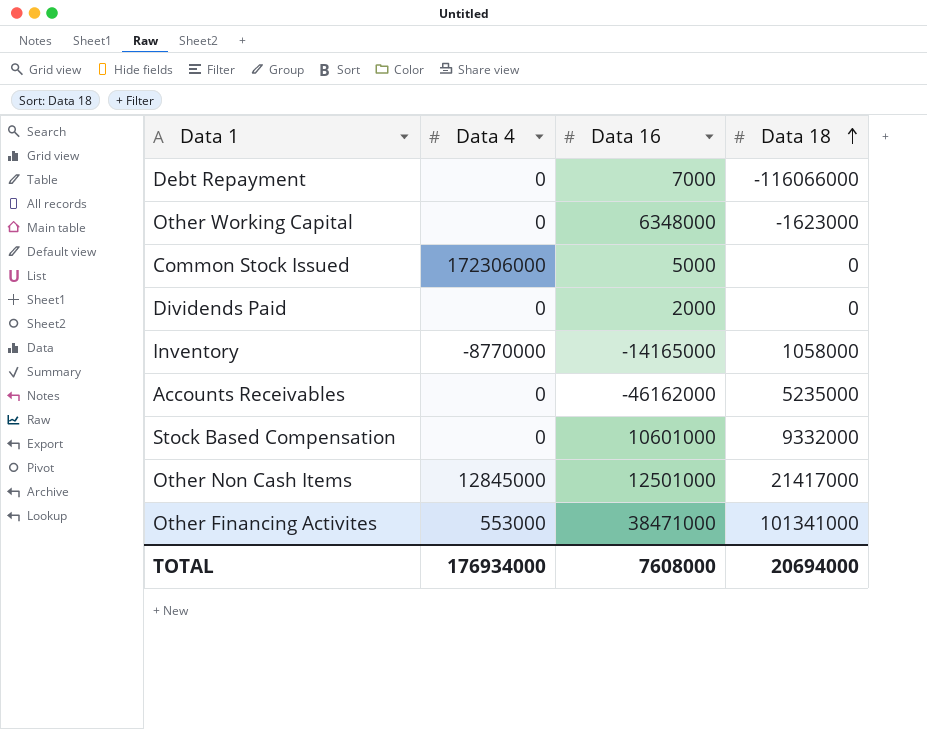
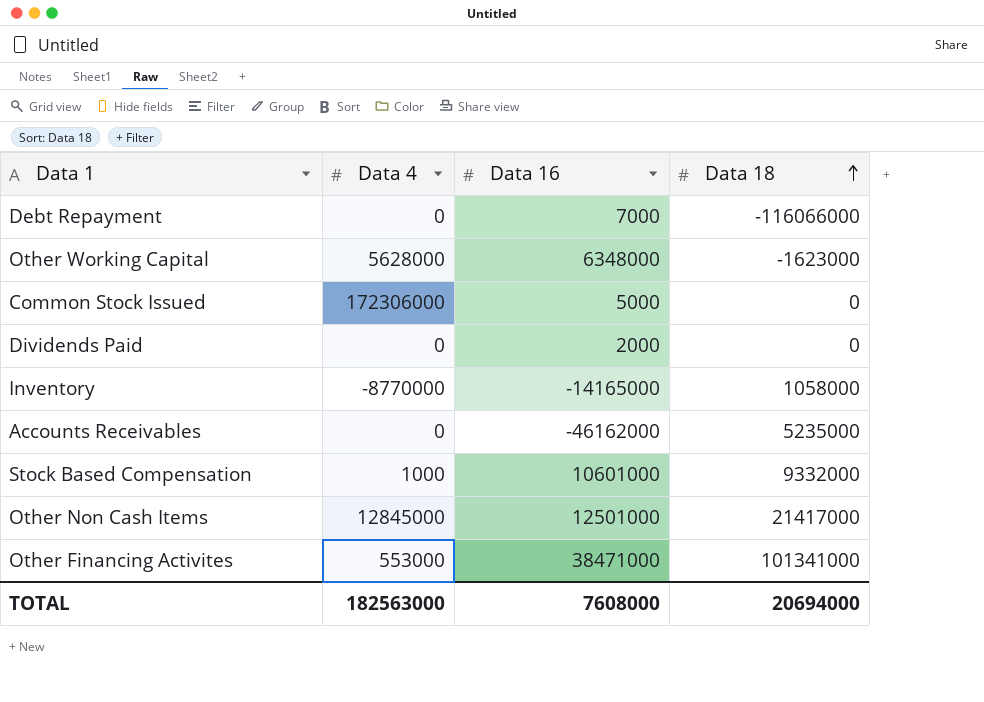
Other Working Capital | Data 4: 0 -> 5628000
Stock Based Compensation | Data 4: 0 -> 1000
TOTAL | Data 4: 176934000 -> 182563000

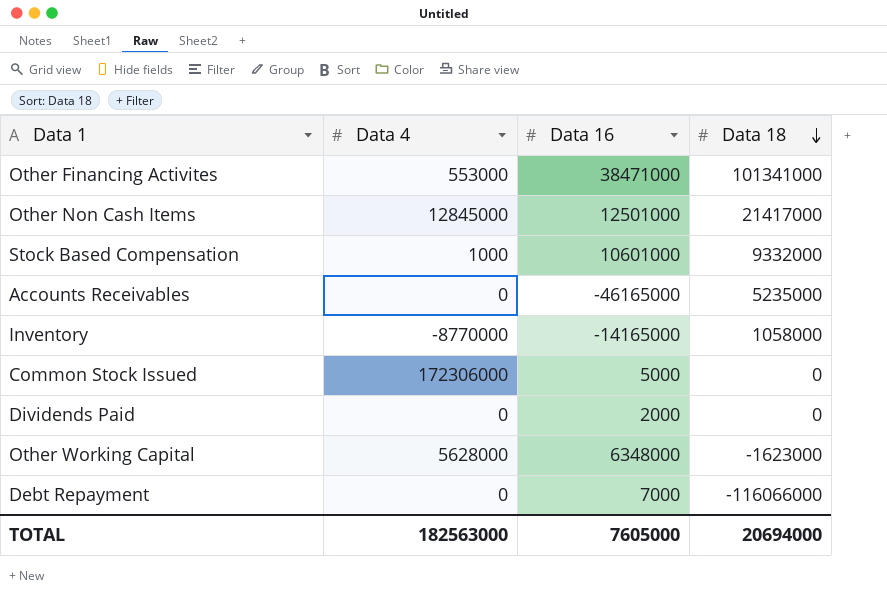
row order: Data 18 ascending -> Data 18 descending
Accounts Receivables | Data 16: -46162000 -> -46165000
TOTAL | Data 16: 7608000 -> 7605000

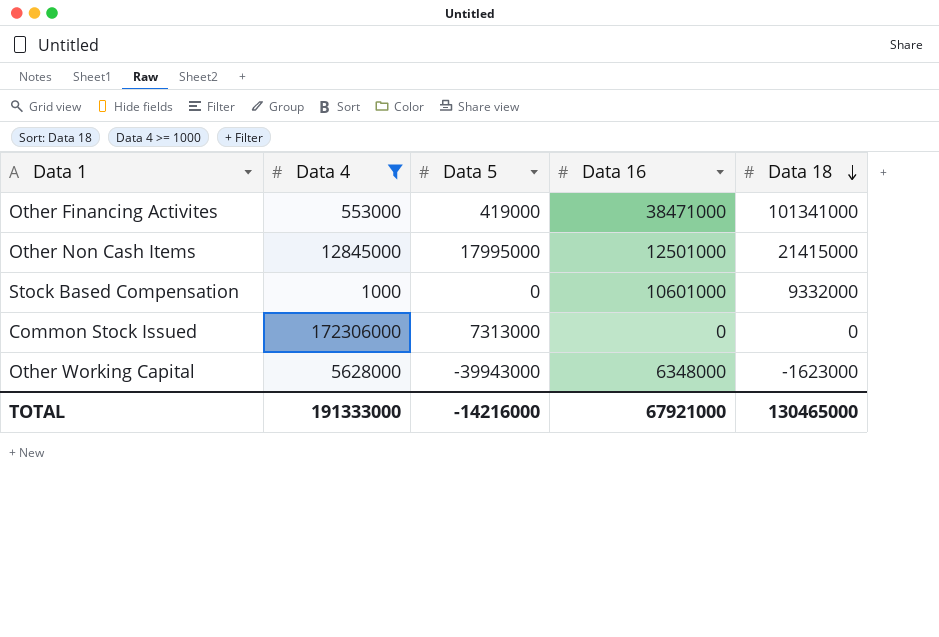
filter: none -> Data 4 >= 1000
column Data 5 | position: none -> 3
Other Non Cash Items | Data 18: 21417000 -> 21415000
Common Stock Issued | Data 16: 5000 -> 0
TOTAL | Data 4: 182563000 -> 191333000
TOTAL | Data 16: 7605000 -> 67921000
TOTAL | Data 18: 20694000 -> 130465000

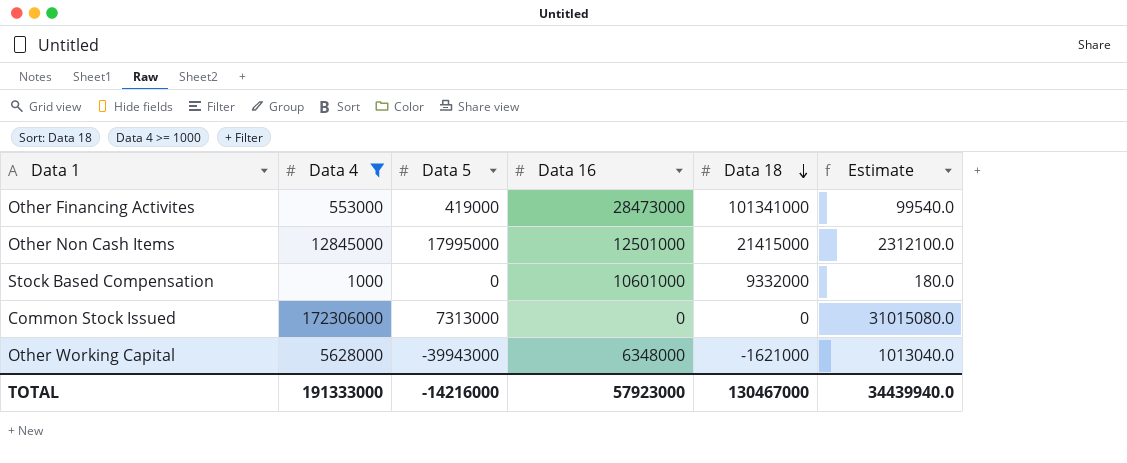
column Estimate | formula: none -> [Data 4] * 0.18
Other Financing Activites | Data 16: 38471000 -> 28473000
Other Working Capital | Data 18: -1623000 -> -1621000
TOTAL | Data 16: 67921000 -> 57923000
TOTAL | Data 18: 130465000 -> 130467000

